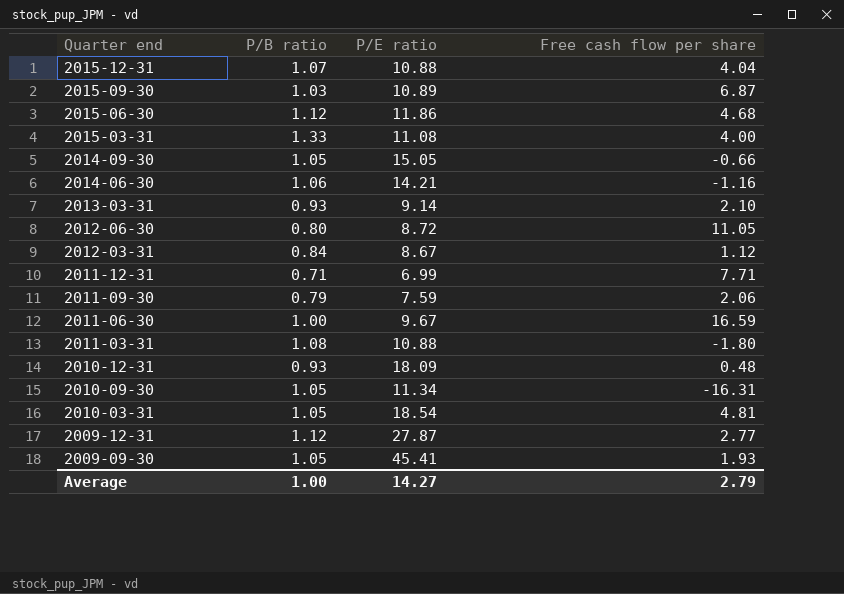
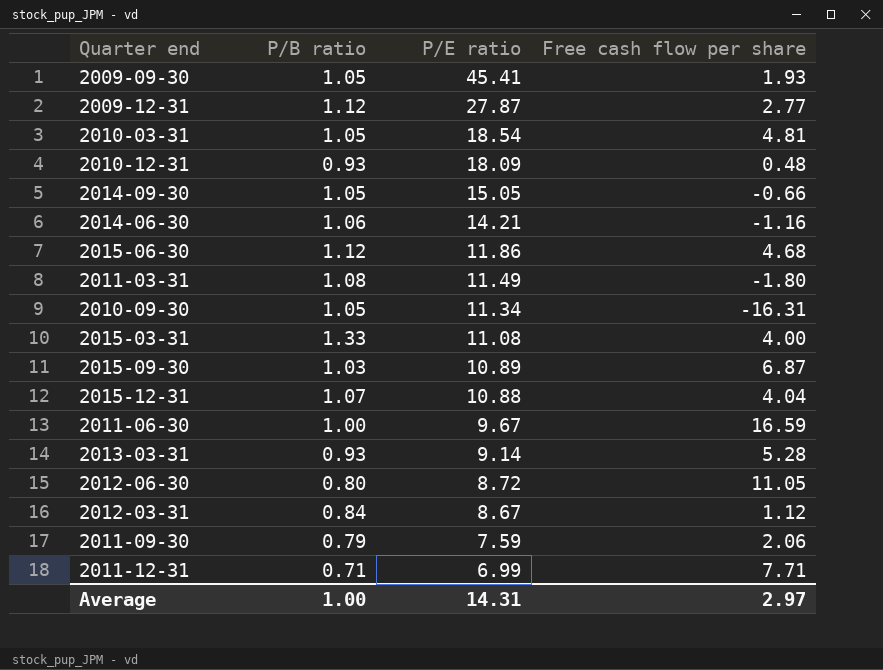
row order: Quarter end descending -> P/E ratio descending
2011-03-31 | P/E ratio: 10.88 -> 11.49
2013-03-31 | Free cash flow per share: 2.10 -> 5.28
Average | P/E ratio: 14.27 -> 14.31
Average | Free cash flow per share: 2.79 -> 2.97

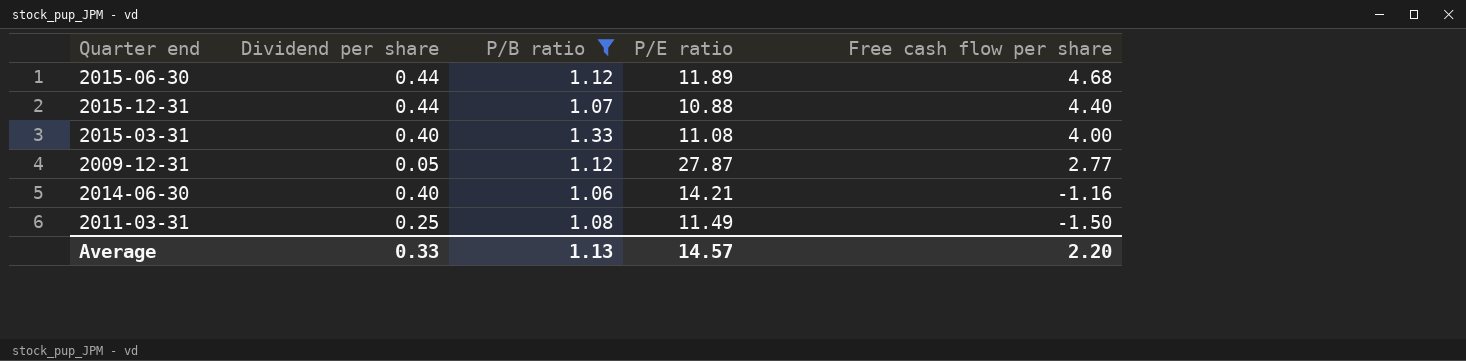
filter: none -> P/B ratio >= 1.06
row order: P/E ratio descending -> Free cash flow per share descending
column Dividend per share | position: none -> 2
2015-06-30 | P/E ratio: 11.86 -> 11.89
2015-12-31 | Free cash flow per share: 4.04 -> 4.40
2011-03-31 | Free cash flow per share: -1.80 -> -1.50
Average | P/B ratio: 1.00 -> 1.13
Average | P/E ratio: 14.31 -> 14.57
Average | Free cash flow per share: 2.97 -> 2.20

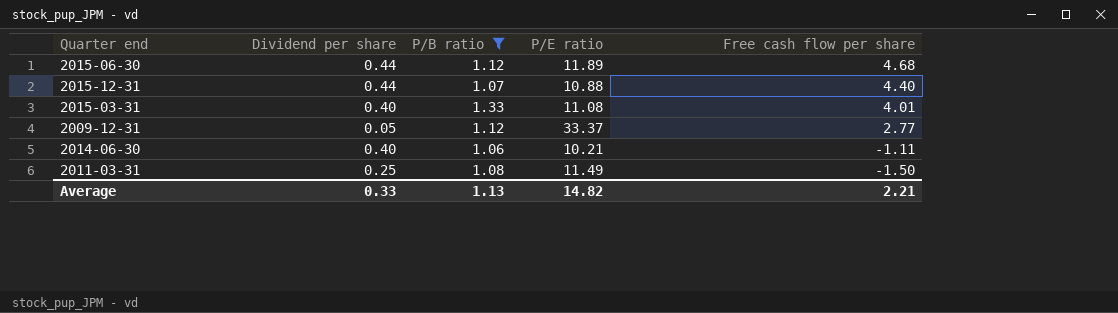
2015-03-31 | Free cash flow per share: 4.00 -> 4.01
2009-12-31 | P/E ratio: 27.87 -> 33.37
2014-06-30 | P/E ratio: 14.21 -> 10.21
2014-06-30 | Free cash flow per share: -1.16 -> -1.11
Average | P/E ratio: 14.57 -> 14.82
Average | Free cash flow per share: 2.20 -> 2.21

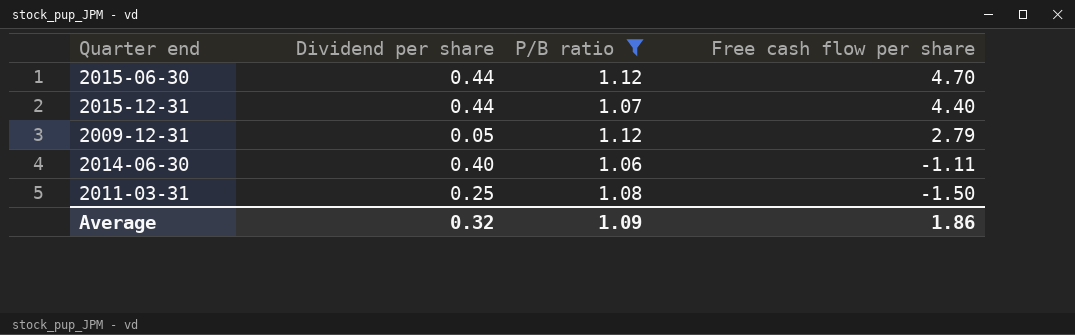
column P/E ratio | position: 4 -> none
row 2015-03-31: 0.40 | 1.33 | 11.08 | 4.01 -> none
2015-06-30 | Free cash flow per share: 4.68 -> 4.70
2009-12-31 | Free cash flow per share: 2.77 -> 2.79
Average | Dividend per share: 0.33 -> 0.32
Average | P/B ratio: 1.13 -> 1.09
Average | Free cash flow per share: 2.21 -> 1.86

